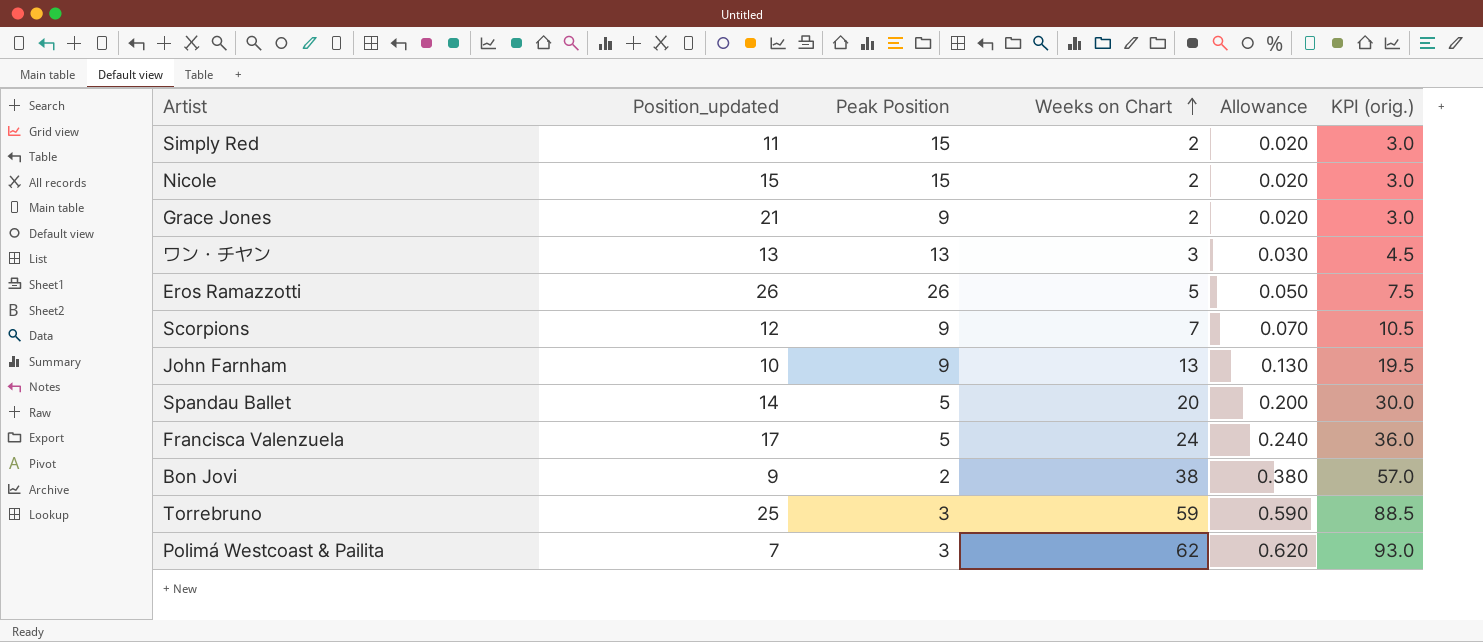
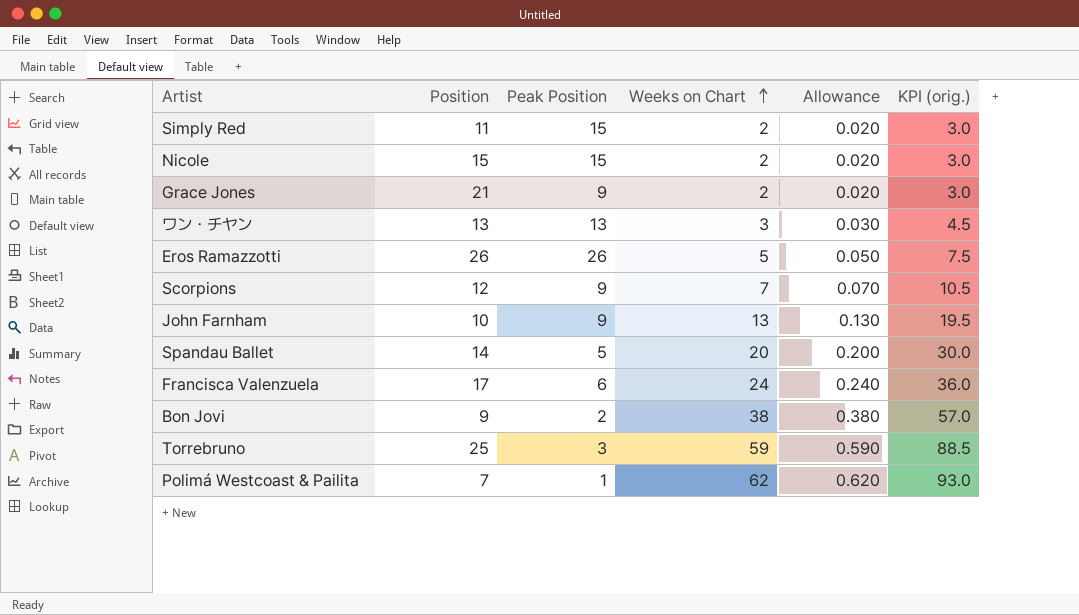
column name: Position_updated -> Position
Francisca Valenzuela | Peak Position: 5 -> 6
Polimá Westcoast & Pailita | Peak Position: 3 -> 1

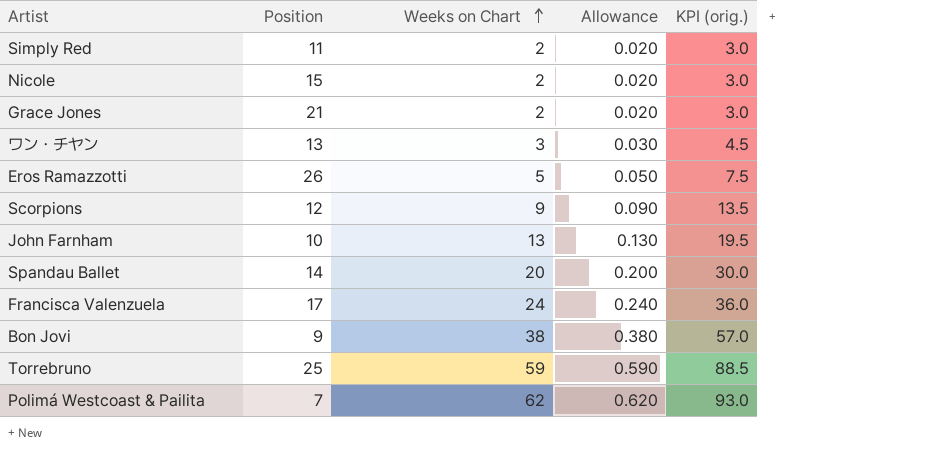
column Peak Position | position: 3 -> none
Scorpions | Weeks on Chart: 7 -> 9
Scorpions | Allowance: 0.070 -> 0.090
Scorpions | KPI (orig.): 10.5 -> 13.5

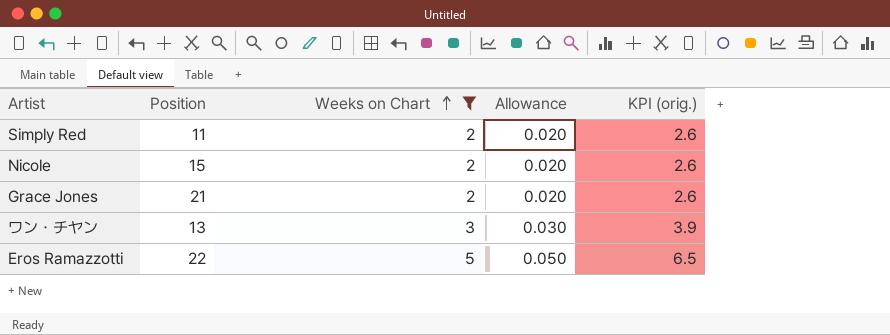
filter: none -> Weeks on Chart <= 5
column KPI (orig.) | formula: [Weeks on Chart] * 1.5 -> [Weeks on Chart] * 1.3
Eros Ramazzotti | Position: 26 -> 22

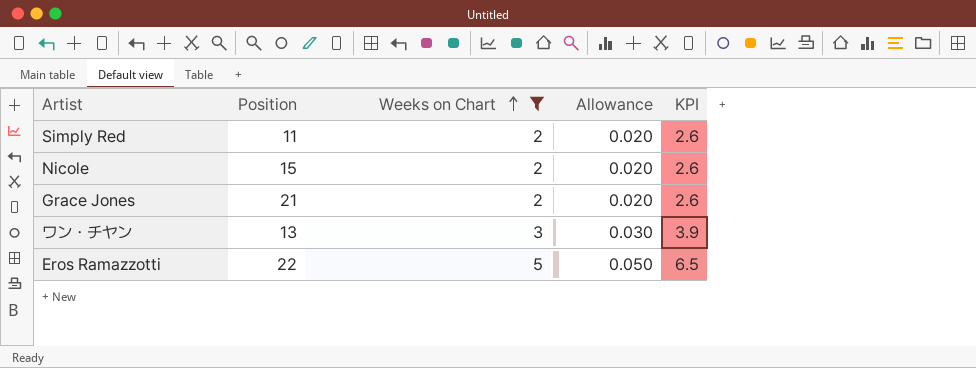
column name: KPI (orig.) -> KPI

